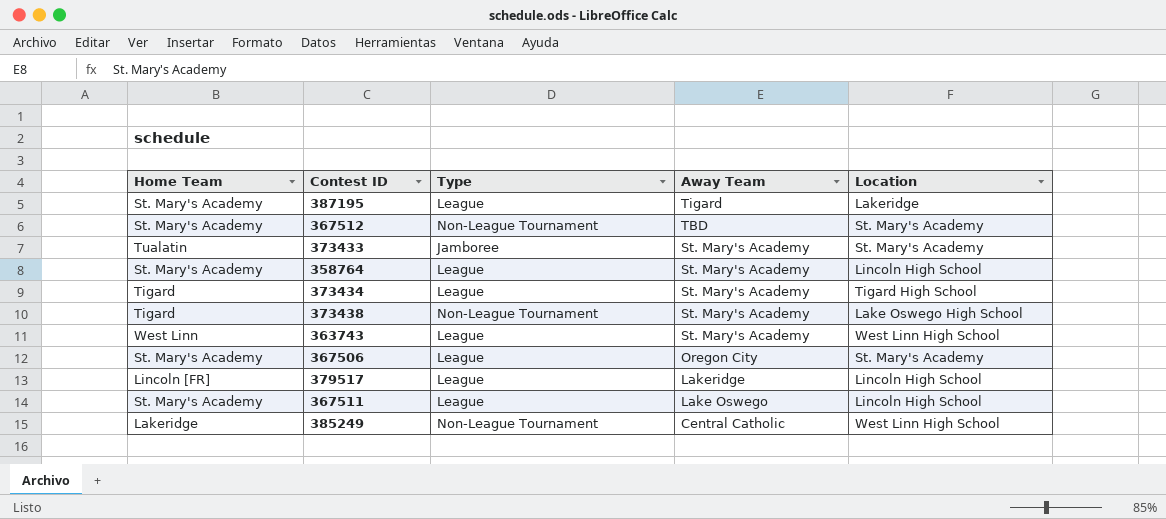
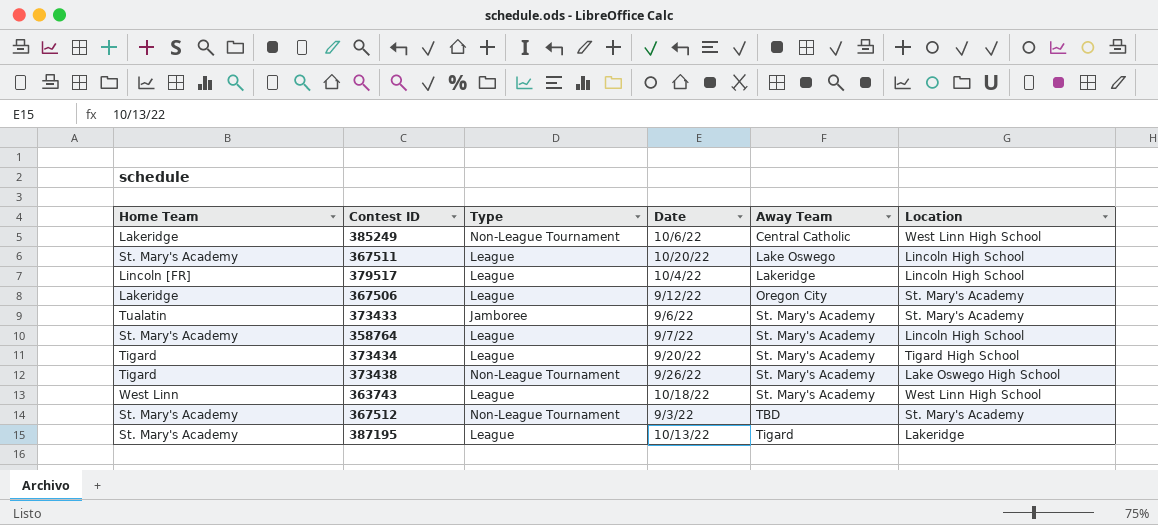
row order: Away Team descending -> Away Team ascending
column Date | position: none -> 4
367506 | Home Team: St. Mary's Academy -> Lakeridge

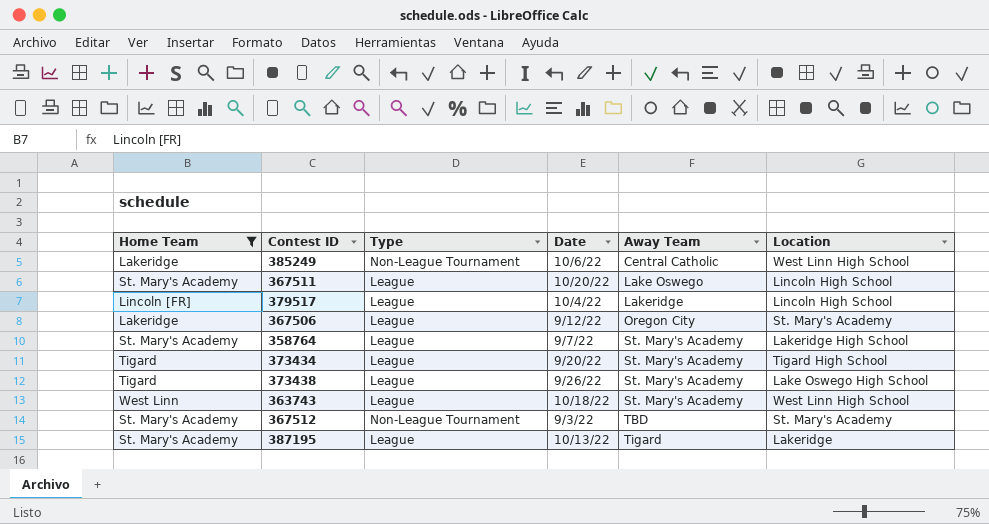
filter: none -> Home Team != Tualatin
358764 | Location: Lincoln High School -> Lakeridge High School
373438 | Type: Non-League Tournament -> League

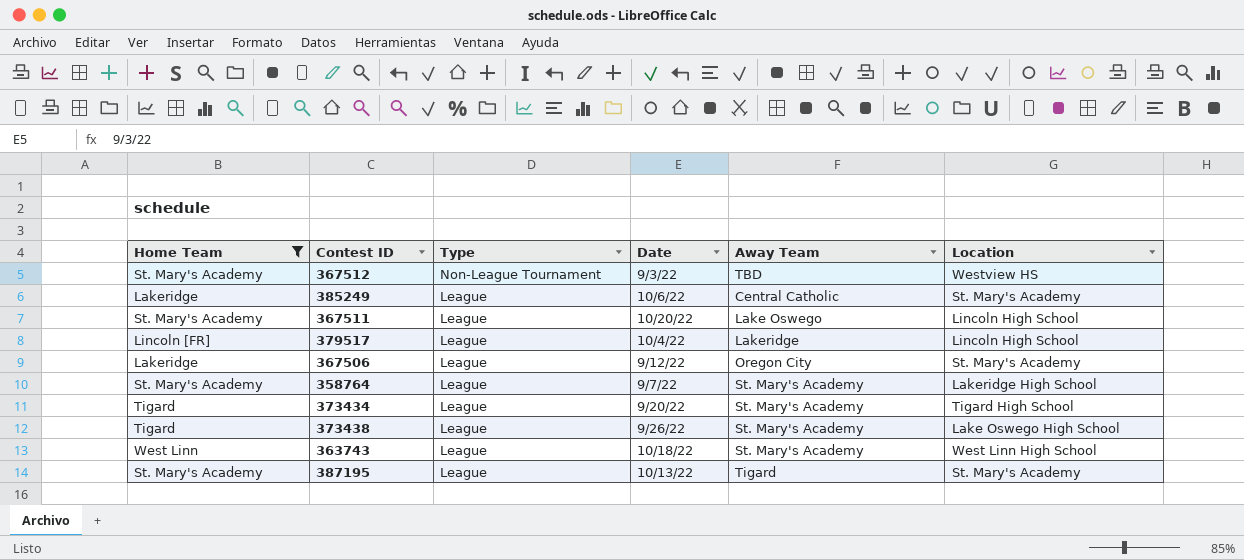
row order: Away Team ascending -> Type descending
367512 | Location: St. Mary's Academy -> Westview HS
385249 | Type: Non-League Tournament -> League
385249 | Location: West Linn High School -> St. Mary's Academy
387195 | Location: Lakeridge -> St. Mary's Academy

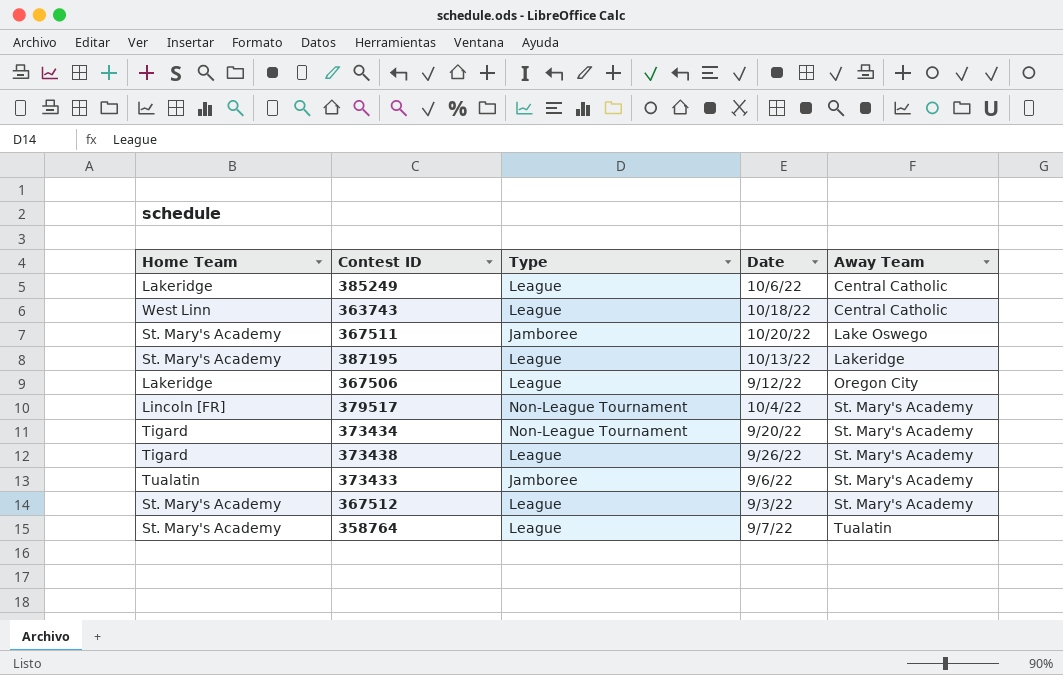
filter: Home Team != Tualatin -> none
row order: Type descending -> Away Team ascending
column Location | position: 6 -> none
363743 | Away Team: St. Mary's Academy -> Central Catholic
367511 | Type: League -> Jamboree
387195 | Away Team: Tigard -> Lakeridge
379517 | Type: League -> Non-League Tournament
379517 | Away Team: Lakeridge -> St. Mary's Academy
373434 | Type: League -> Non-League Tournament
367512 | Type: Non-League Tournament -> League
367512 | Away Team: TBD -> St. Mary's Academy
358764 | Away Team: St. Mary's Academy -> Tualatin

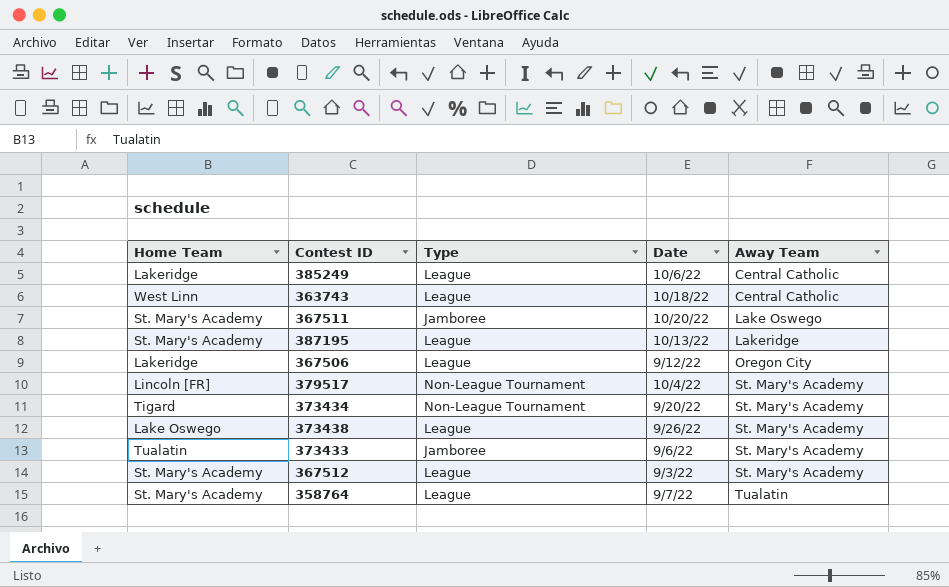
373438 | Home Team: Tigard -> Lake Oswego

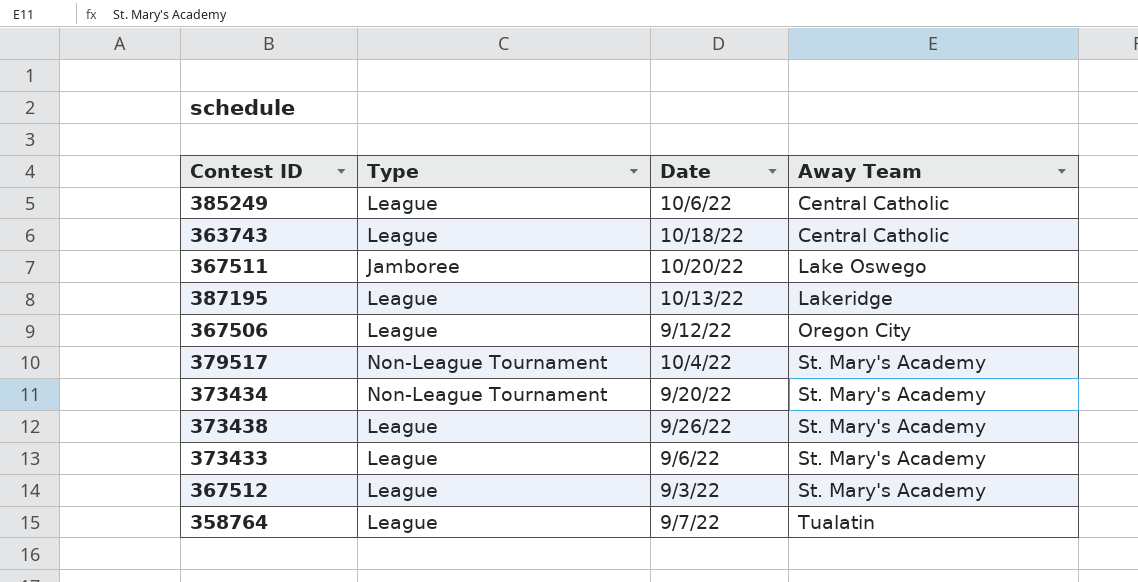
column Home Team | position: 1 -> none
373433 | Type: Jamboree -> League

